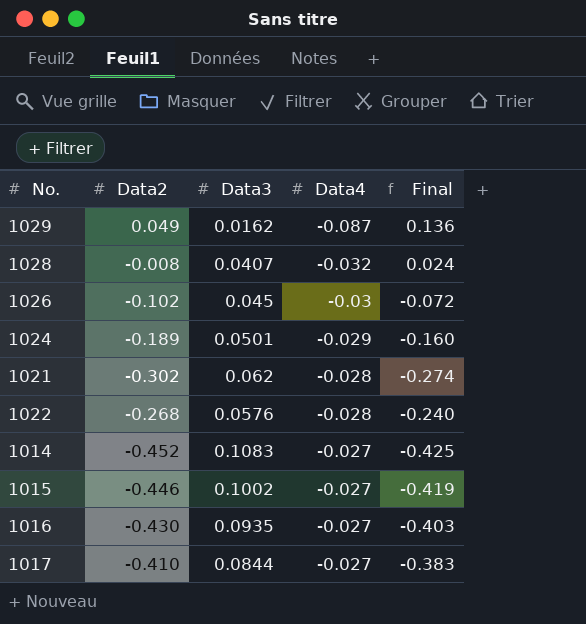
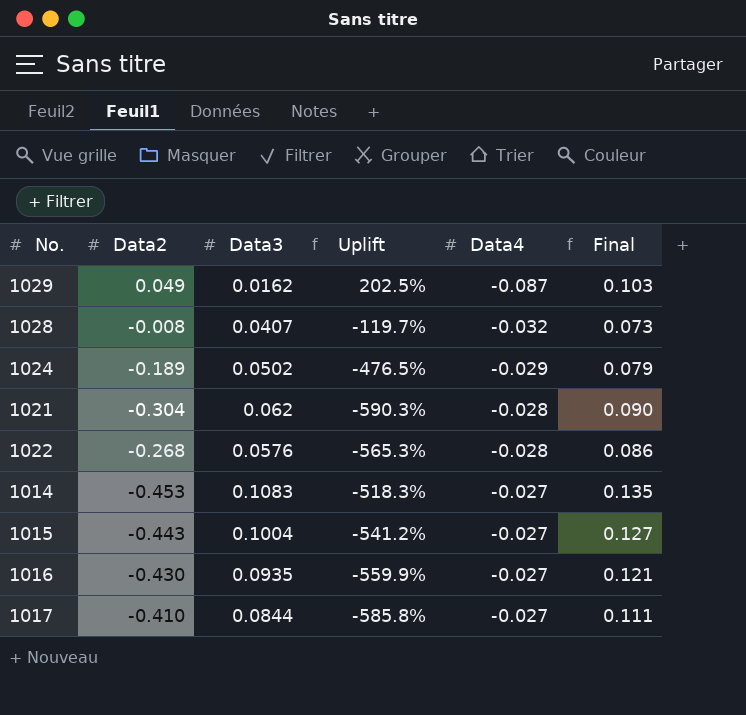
column Uplift | formula: none -> ([Data2] - [Data3]) / [Data3]
column Final | formula: [Data2] - [Data4] -> [Data3] - [Data4]
row 1026: -0.102 | 0.045 | -0.03 | -0.072 -> none
1024 | Data3: 0.0501 -> 0.0502
1021 | Data2: -0.302 -> -0.304
1014 | Data2: -0.452 -> -0.453
1015 | Data2: -0.446 -> -0.443
1015 | Data3: 0.1002 -> 0.1004

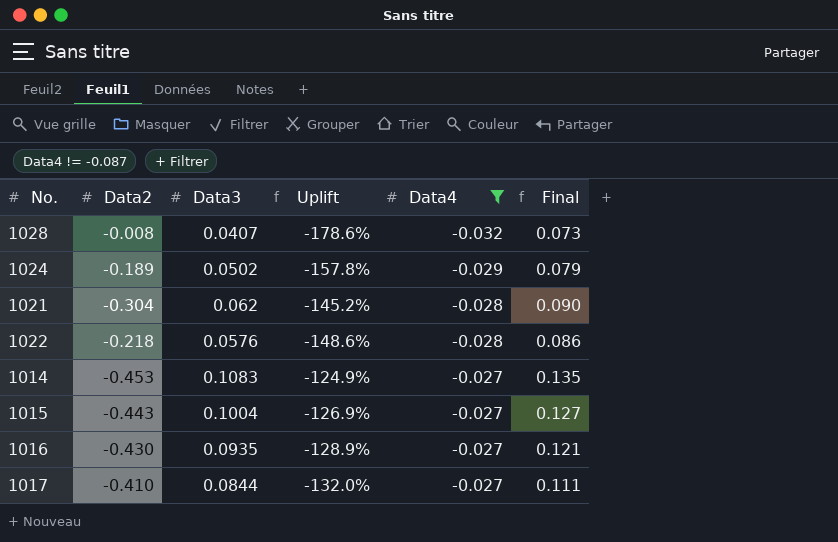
filter: none -> Data4 != -0.087
column Uplift | formula: ([Data2] - [Data3]) / [Data3] -> ([Data4] - [Data3]) / [Data3]
1022 | Data2: -0.268 -> -0.218

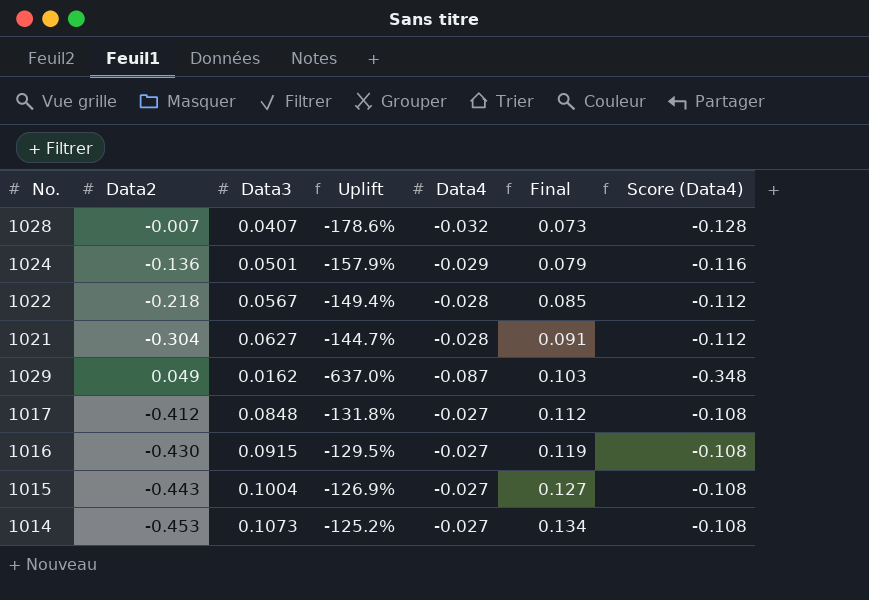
filter: Data4 != -0.087 -> none
row order: Data4 ascending -> Final ascending
column Score (Data4) | formula: none -> [Data4] * 4
1028 | Data2: -0.008 -> -0.007
1024 | Data2: -0.189 -> -0.136
1024 | Data3: 0.0502 -> 0.0501
1024 | Uplift: -157.8% -> -157.9%
1022 | Data3: 0.0576 -> 0.0567
1022 | Uplift: -148.6% -> -149.4%
1022 | Final: 0.086 -> 0.085
1021 | Data3: 0.062 -> 0.0627
1021 | Uplift: -145.2% -> -144.7%
1021 | Final: 0.090 -> 0.091
1017 | Data2: -0.410 -> -0.412
1017 | Data3: 0.0844 -> 0.0848
1017 | Uplift: -132.0% -> -131.8%
1017 | Final: 0.111 -> 0.112
1016 | Data3: 0.0935 -> 0.0915
1016 | Uplift: -128.9% -> -129.5%
1016 | Final: 0.121 -> 0.119
1014 | Data3: 0.1083 -> 0.1073
1014 | Uplift: -124.9% -> -125.2%
1014 | Final: 0.135 -> 0.134

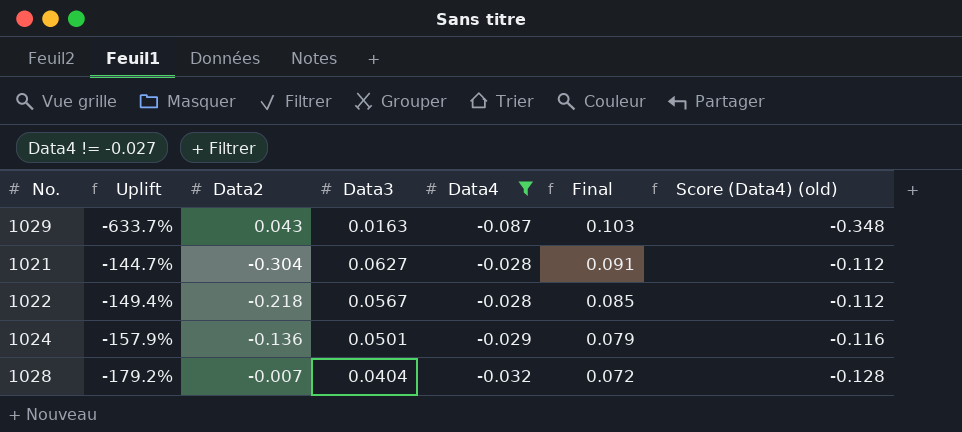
filter: none -> Data4 != -0.027
row order: Final ascending -> Final descending
column Uplift | position: 4 -> 2
column name: Score (Data4) -> Score (Data4) (old)
1029 | Uplift: -637.0% -> -633.7%
1029 | Data2: 0.049 -> 0.043
1029 | Data3: 0.0162 -> 0.0163
1028 | Uplift: -178.6% -> -179.2%
1028 | Data3: 0.0407 -> 0.0404
1028 | Final: 0.073 -> 0.072

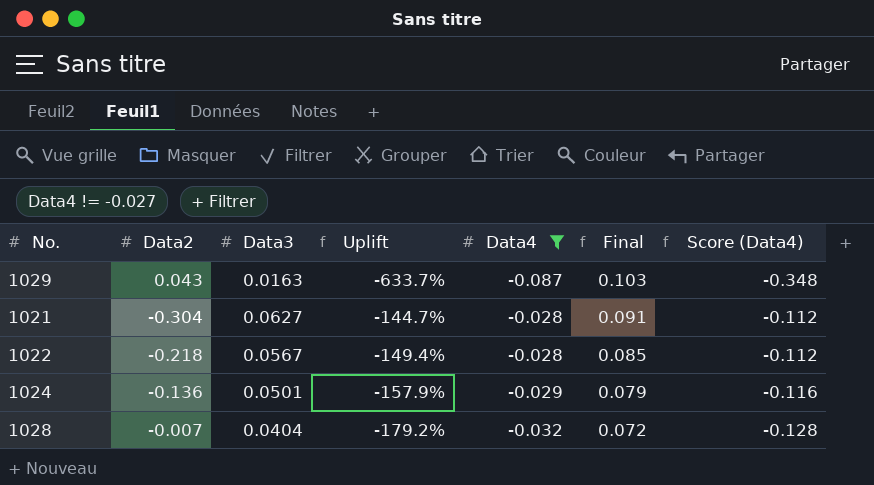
column Uplift | position: 2 -> 4
column name: Score (Data4) (old) -> Score (Data4)

